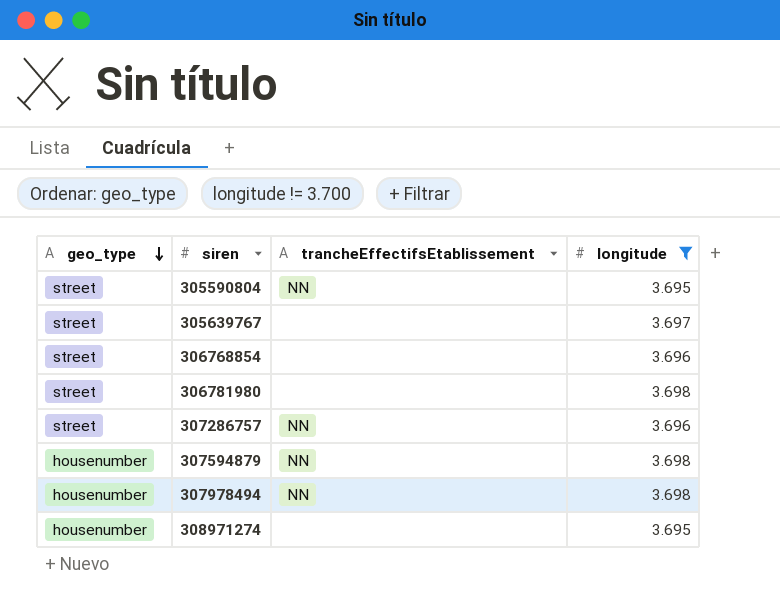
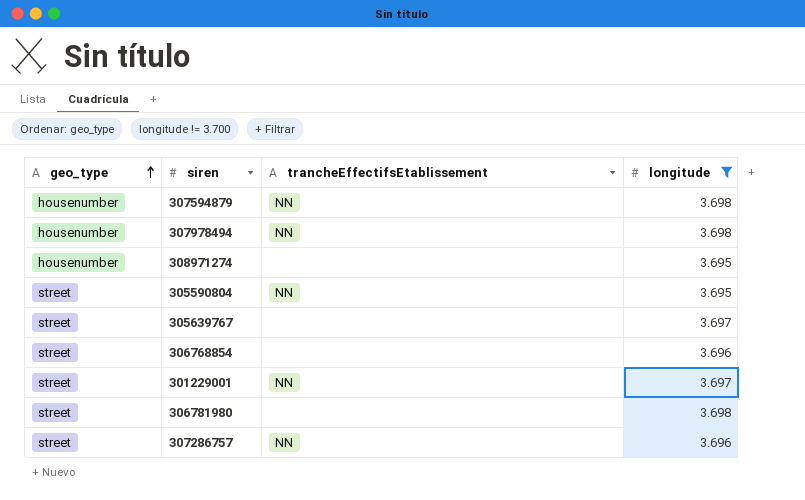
row order: geo_type descending -> geo_type ascending
row 301229001: none -> street | NN | 3.697

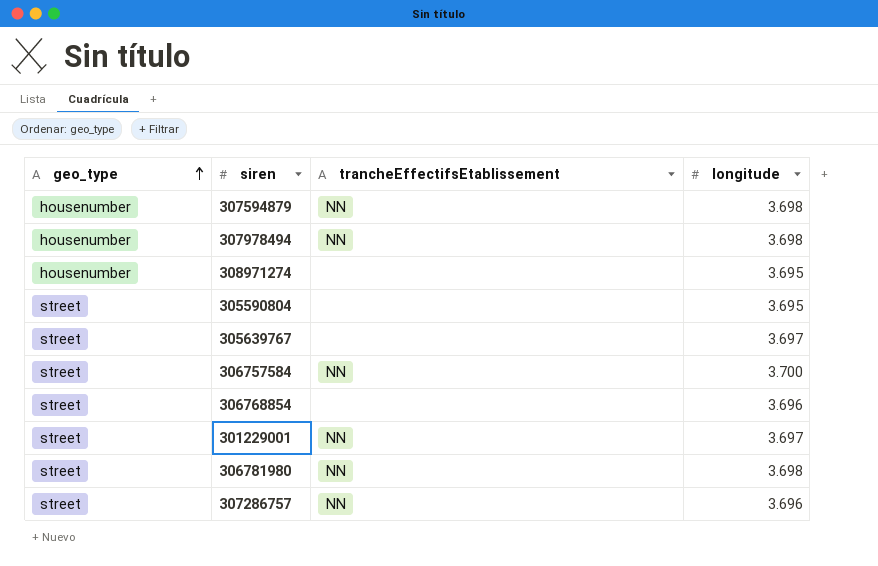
filter: longitude != 3.700 -> none
305590804 | trancheEffectifsEtablissement: NN -> none
306781980 | trancheEffectifsEtablissement: none -> NN

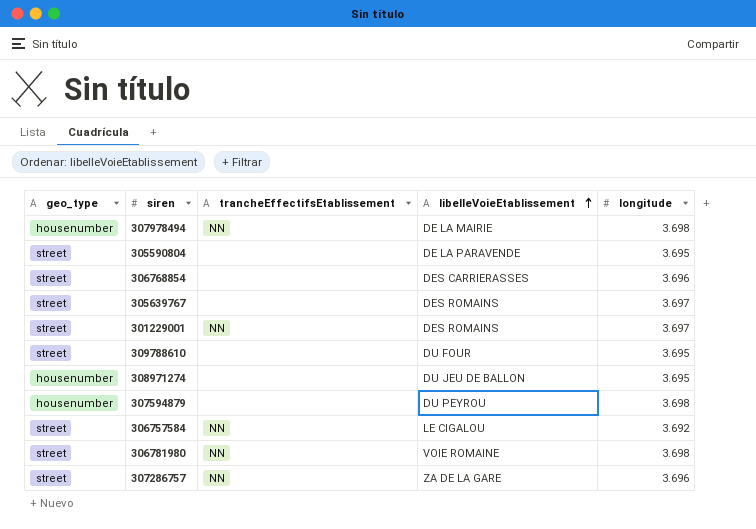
row order: geo_type ascending -> libelleVoieEtablissement ascending
column libelleVoieEtablissement | position: none -> 4
row 309788610: none -> street | none | DU FOUR | 3.695
307594879 | trancheEffectifsEtablissement: NN -> none
306757584 | longitude: 3.700 -> 3.692

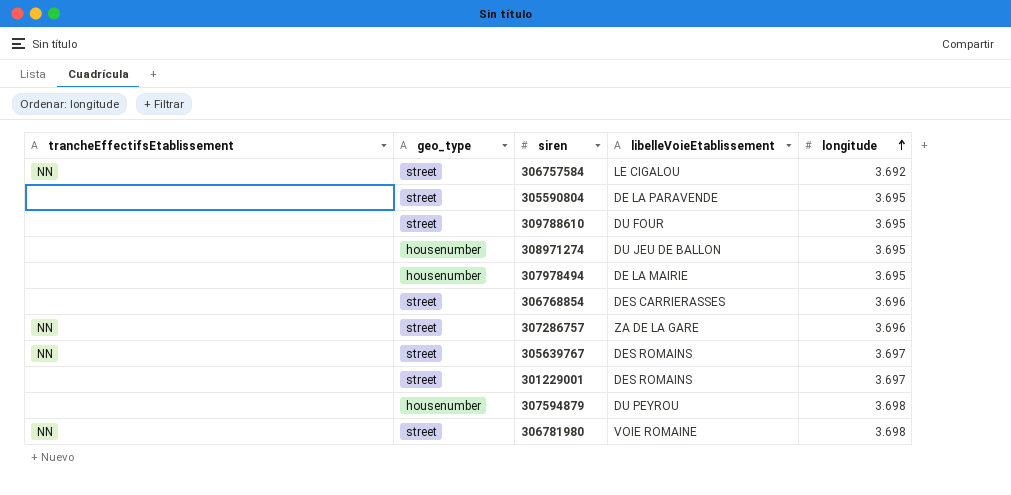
row order: libelleVoieEtablissement ascending -> longitude ascending
column trancheEffectifsEtablissement | position: 3 -> 1
307978494 | trancheEffectifsEtablissement: NN -> none
307978494 | longitude: 3.698 -> 3.695
305639767 | trancheEffectifsEtablissement: none -> NN
301229001 | trancheEffectifsEtablissement: NN -> none

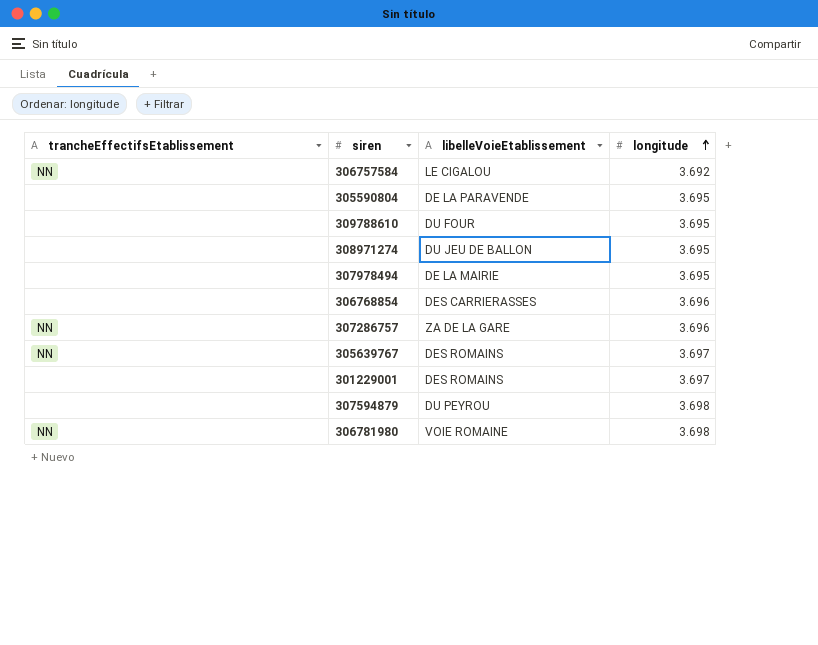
column geo_type | position: 2 -> none

